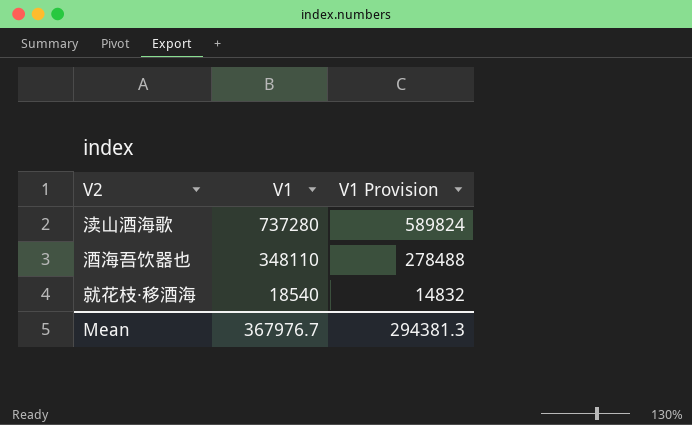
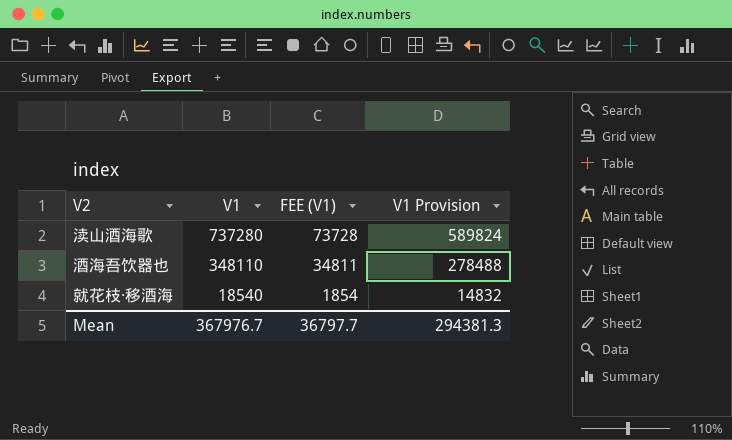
column FEE (V1) | formula: none -> [V1] * 0.1

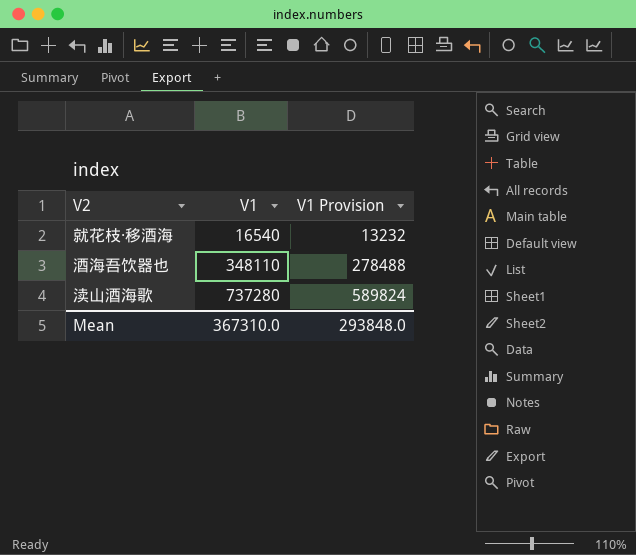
row order: V1 descending -> V1 ascending
column FEE (V1) | formula: [V1] * 0.1 -> none
就花枝·移酒海 | V1: 18540 -> 16540
就花枝·移酒海 | V1 Provision: 14832 -> 13232
Mean | V1: 367976.7 -> 367310.0
Mean | V1 Provision: 294381.3 -> 293848.0

